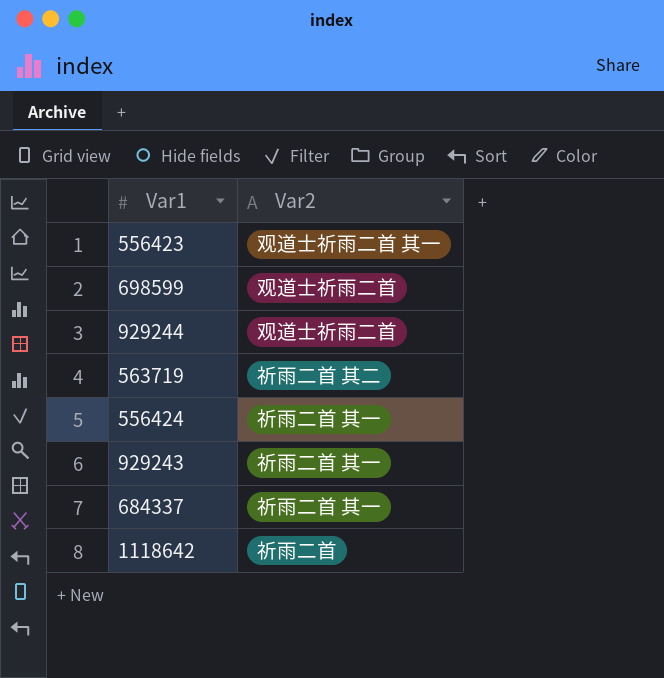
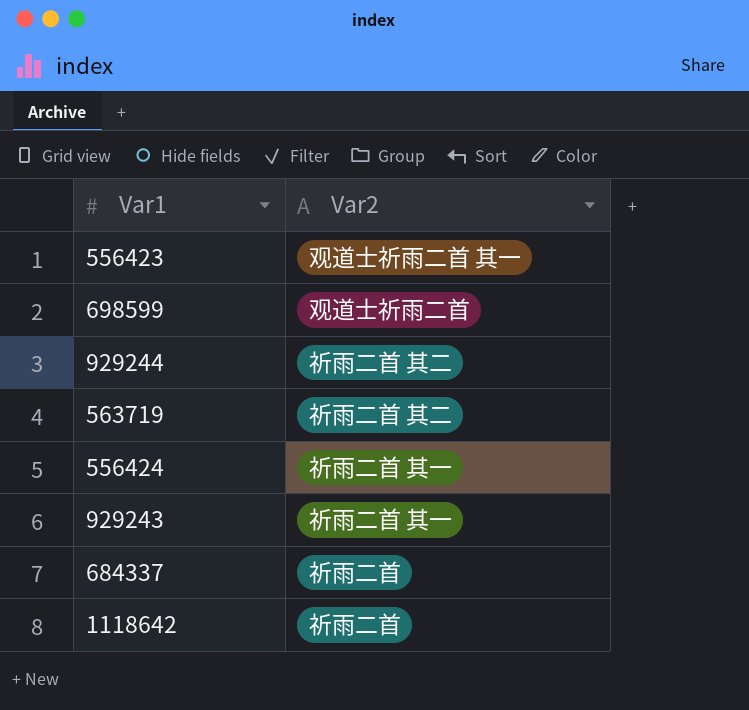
929244 | Var2: 观道士祈雨二首 -> 祈雨二首 其二
684337 | Var2: 祈雨二首 其一 -> 祈雨二首

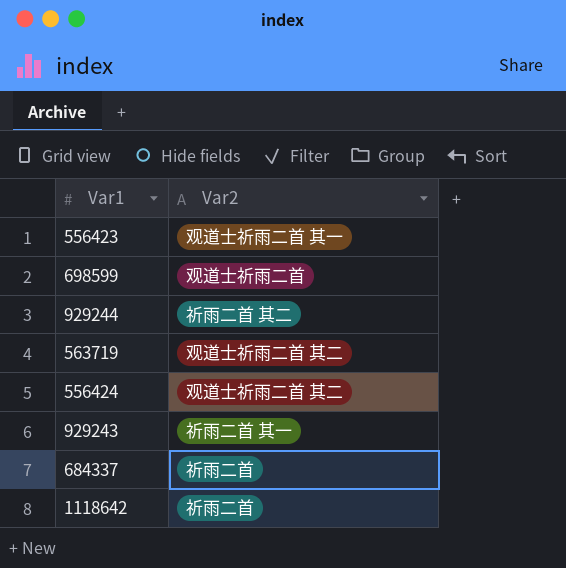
563719 | Var2: 祈雨二首 其二 -> 观道士祈雨二首 其二
556424 | Var2: 祈雨二首 其一 -> 观道士祈雨二首 其二

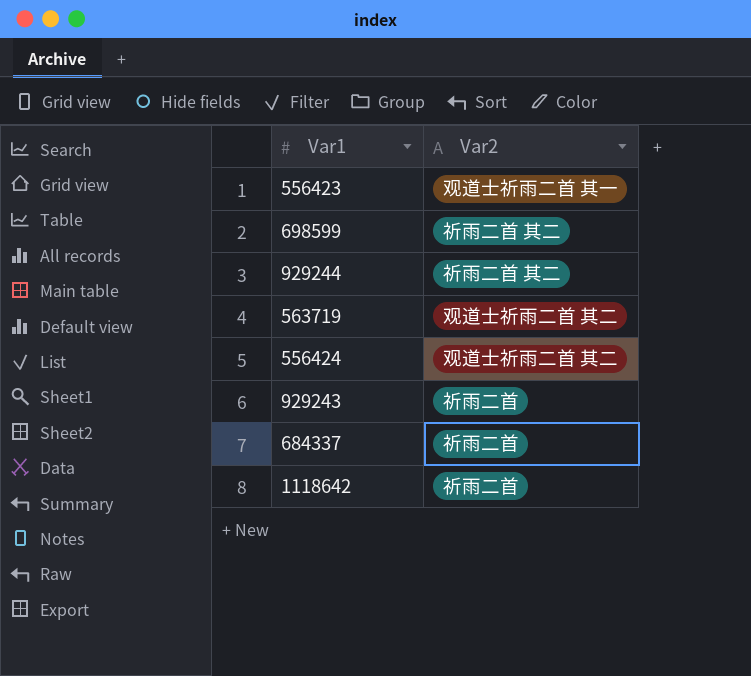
698599 | Var2: 观道士祈雨二首 -> 祈雨二首 其二
929243 | Var2: 祈雨二首 其一 -> 祈雨二首

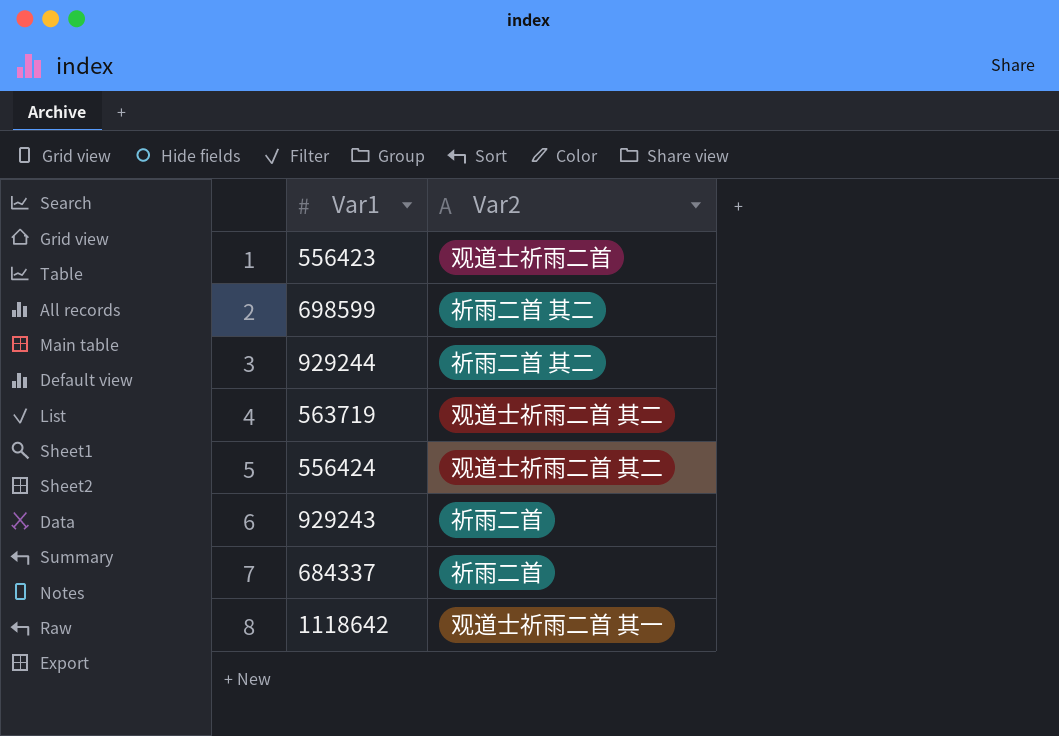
556423 | Var2: 观道士祈雨二首 其一 -> 观道士祈雨二首
1118642 | Var2: 祈雨二首 -> 观道士祈雨二首 其一

